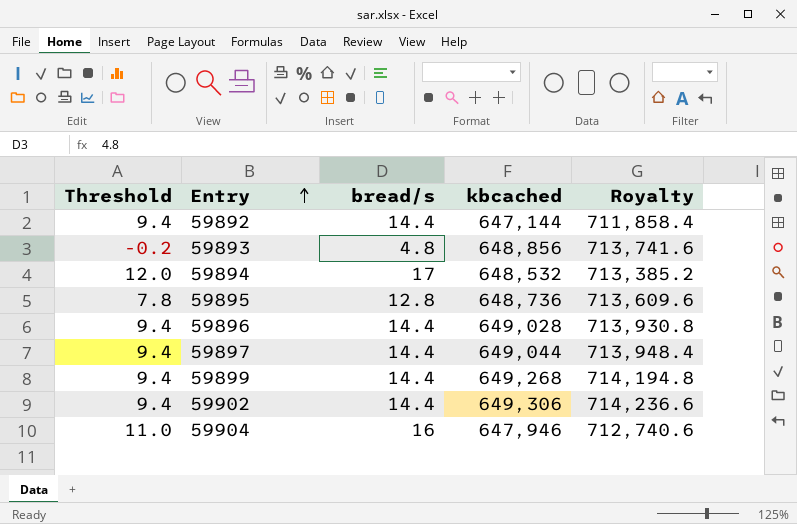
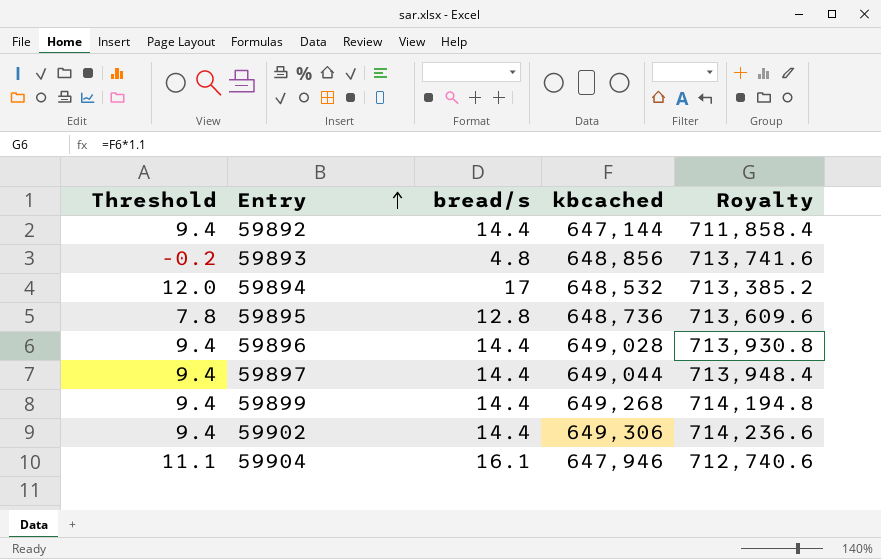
59904 | Threshold: 11.0 -> 11.1
59904 | bread/s: 16 -> 16.1

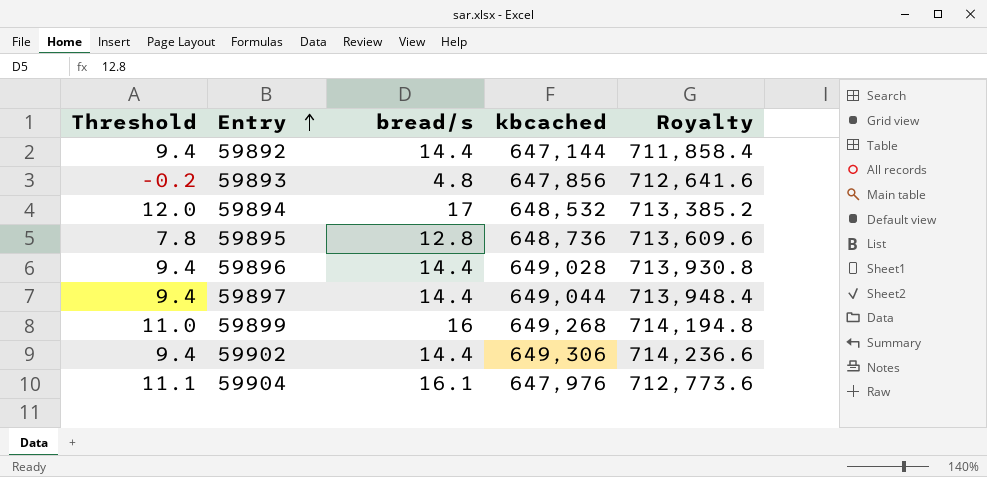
59893 | kbcached: 648,856 -> 647,856
59893 | Royalty: 713,741.6 -> 712,641.6
59899 | Threshold: 9.4 -> 11.0
59899 | bread/s: 14.4 -> 16
59904 | kbcached: 647,946 -> 647,976
59904 | Royalty: 712,740.6 -> 712,773.6

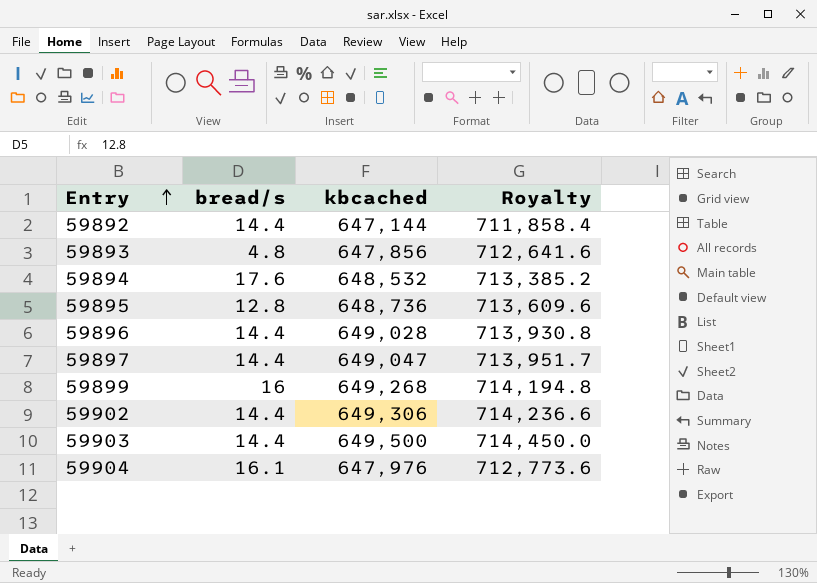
column Threshold | formula: [bread/s] - 5 -> none
59894 | bread/s: 17 -> 17.6
59897 | kbcached: 649,044 -> 649,047
59897 | Royalty: 713,948.4 -> 713,951.7
row 59903: none -> 14.4 | 649,500 | 714,450.0

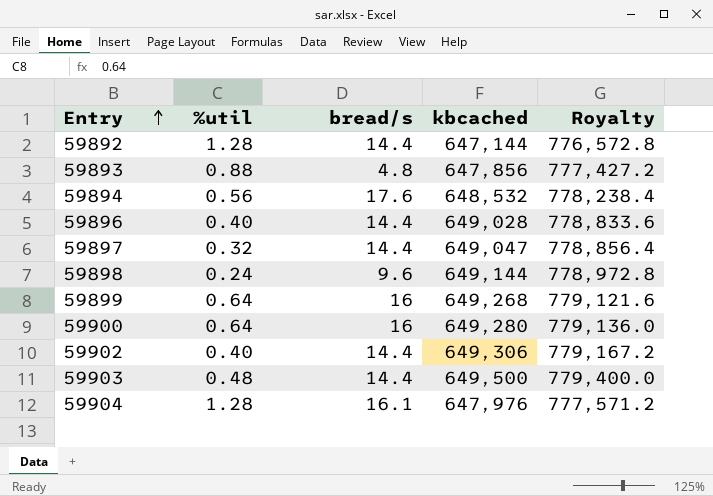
column %util | position: none -> 2
column Royalty | formula: [kbcached] * 1.1 -> [kbcached] * 1.2
row 59895: 12.8 | 648,736 | 713,609.6 -> none
row 59898: none -> 0.24 | 9.6 | 649,144 | 778,972.8
row 59900: none -> 0.64 | 16 | 649,280 | 779,136.0

